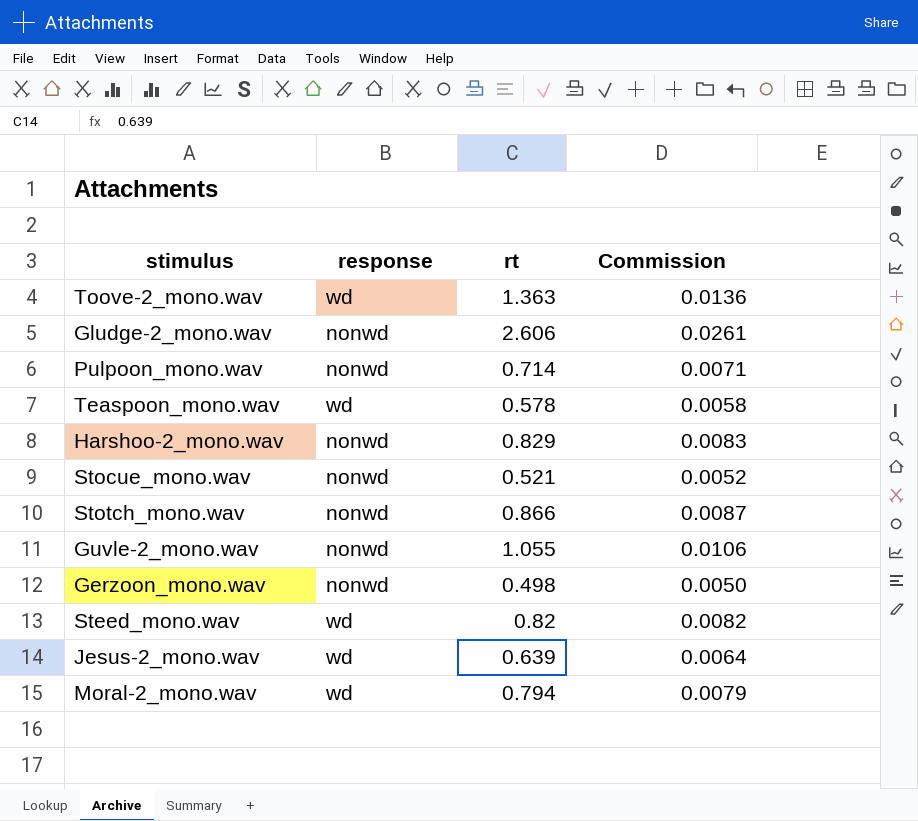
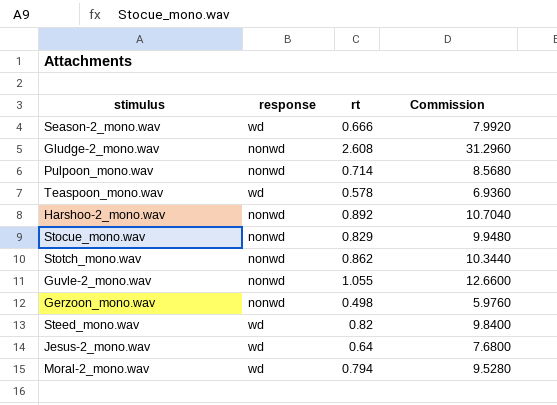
column Commission | formula: [rt] * 0.01 -> [rt] * 12
row Toove-2_mono.wav: wd | 1.363 | 0.0136 -> none
row Season-2_mono.wav: none -> wd | 0.666 | 7.9920
Gludge-2_mono.wav | rt: 2.606 -> 2.608
Harshoo-2_mono.wav | rt: 0.829 -> 0.892
Stocue_mono.wav | rt: 0.521 -> 0.829
Stotch_mono.wav | rt: 0.866 -> 0.862
Jesus-2_mono.wav | rt: 0.639 -> 0.64

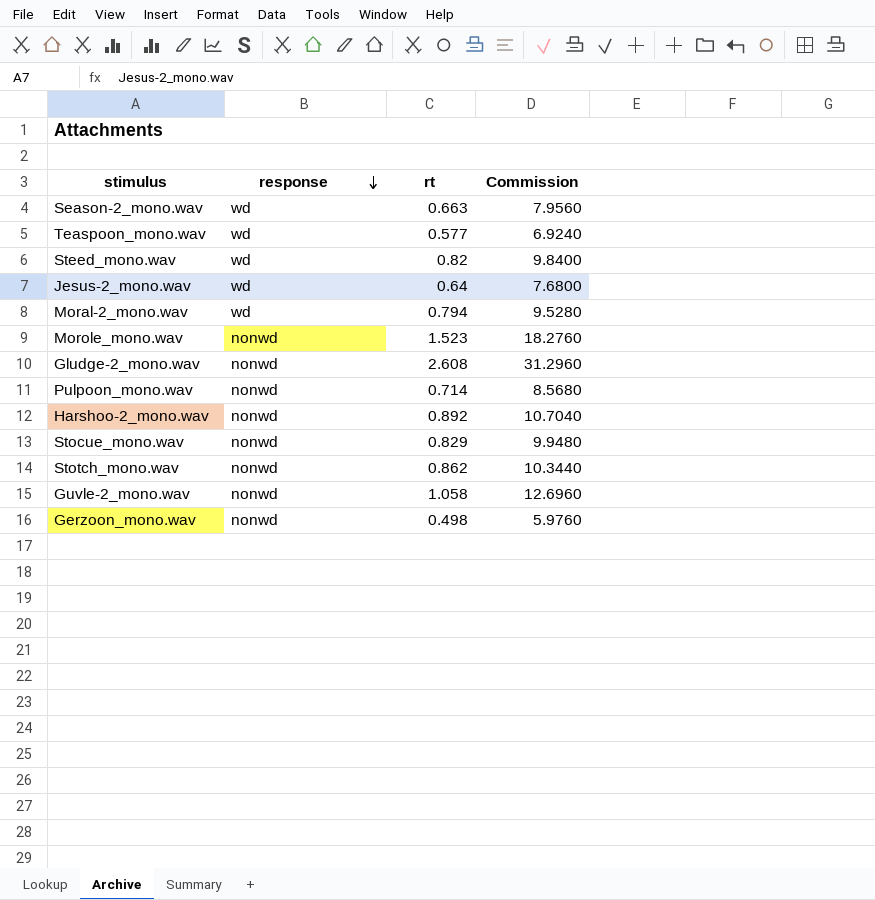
row order: none -> response descending
Season-2_mono.wav | rt: 0.666 -> 0.663
Season-2_mono.wav | Commission: 7.9920 -> 7.9560
Teaspoon_mono.wav | rt: 0.578 -> 0.577
Teaspoon_mono.wav | Commission: 6.9360 -> 6.9240
row Morole_mono.wav: none -> nonwd | 1.523 | 18.2760
Guvle-2_mono.wav | rt: 1.055 -> 1.058
Guvle-2_mono.wav | Commission: 12.6600 -> 12.6960

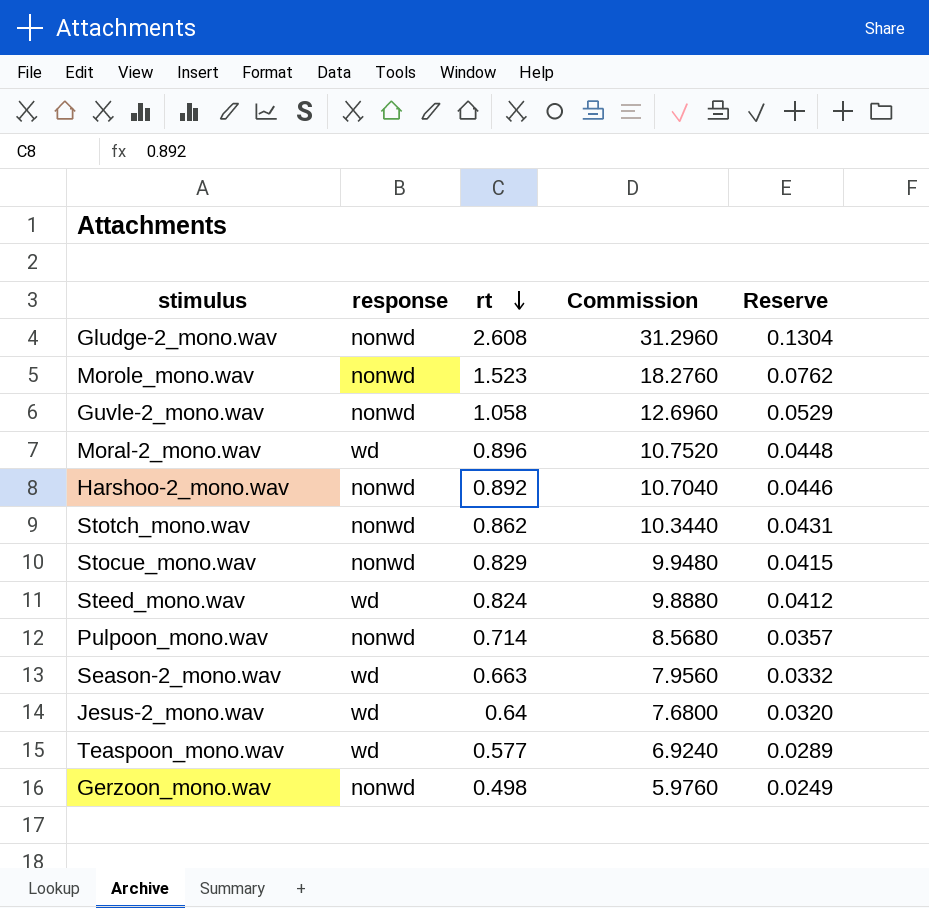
row order: response descending -> rt descending
column Reserve | formula: none -> [rt] * 0.05
Moral-2_mono.wav | rt: 0.794 -> 0.896
Moral-2_mono.wav | Commission: 9.5280 -> 10.7520
Steed_mono.wav | rt: 0.82 -> 0.824
Steed_mono.wav | Commission: 9.8400 -> 9.8880

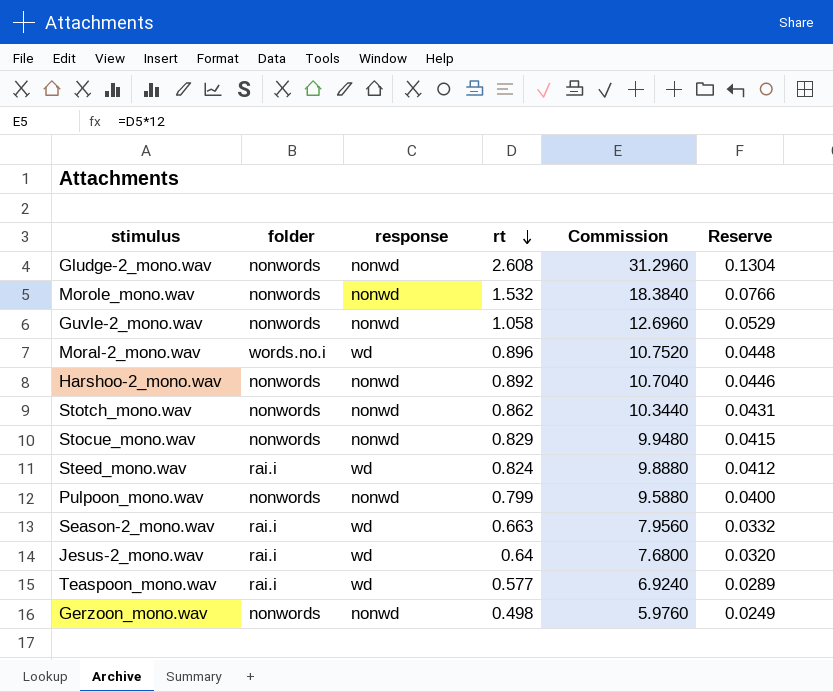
column folder | position: none -> 2
Morole_mono.wav | rt: 1.523 -> 1.532
Morole_mono.wav | Commission: 18.2760 -> 18.3840
Morole_mono.wav | Reserve: 0.0762 -> 0.0766
Pulpoon_mono.wav | rt: 0.714 -> 0.799
Pulpoon_mono.wav | Commission: 8.5680 -> 9.5880
Pulpoon_mono.wav | Reserve: 0.0357 -> 0.0400

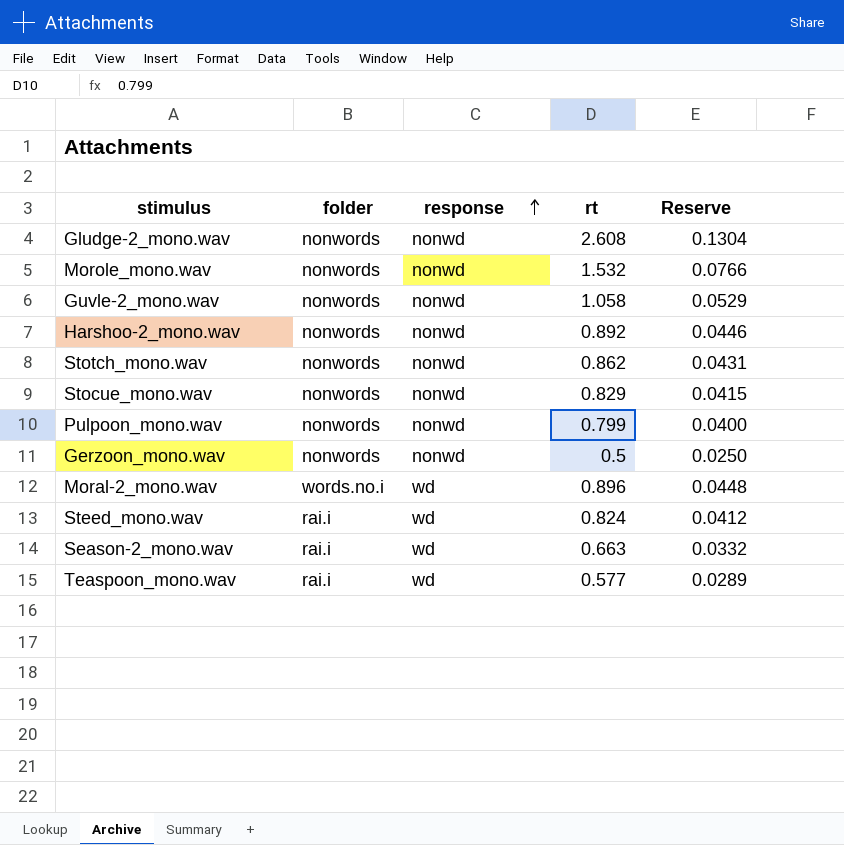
row order: rt descending -> response ascending
column Commission | formula: [rt] * 12 -> none
row Jesus-2_mono.wav: rai.i | wd | 0.64 | 7.6800 | 0.0320 -> none
Gerzoon_mono.wav | rt: 0.498 -> 0.5
Gerzoon_mono.wav | Reserve: 0.0249 -> 0.0250

